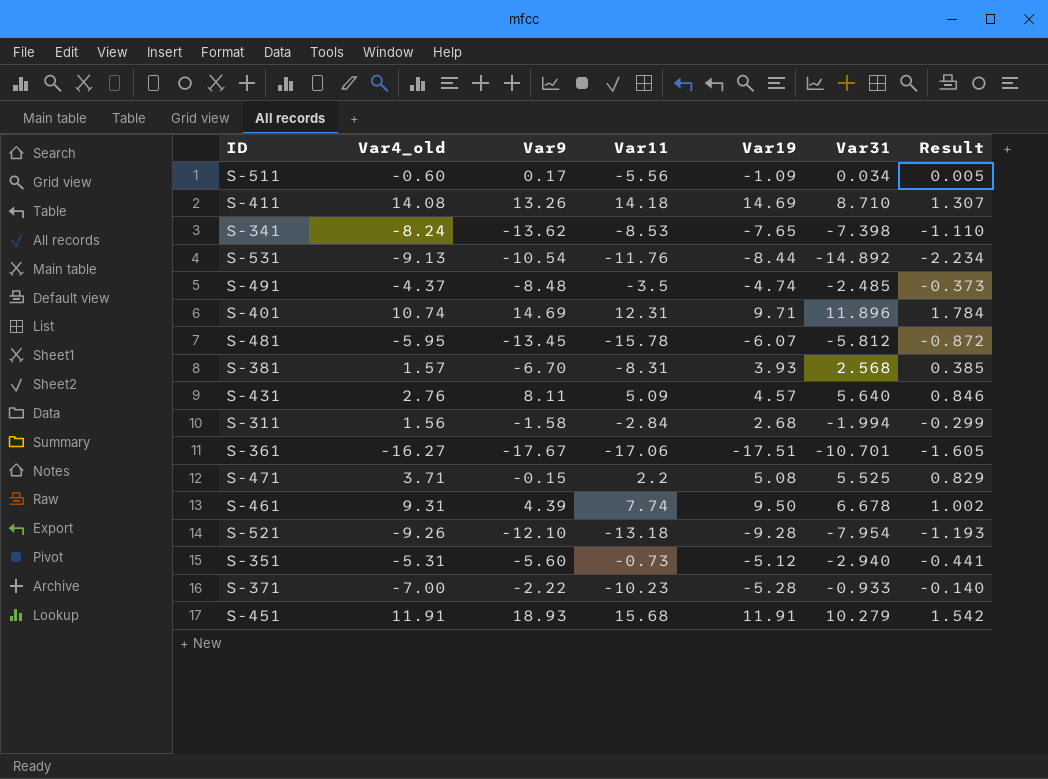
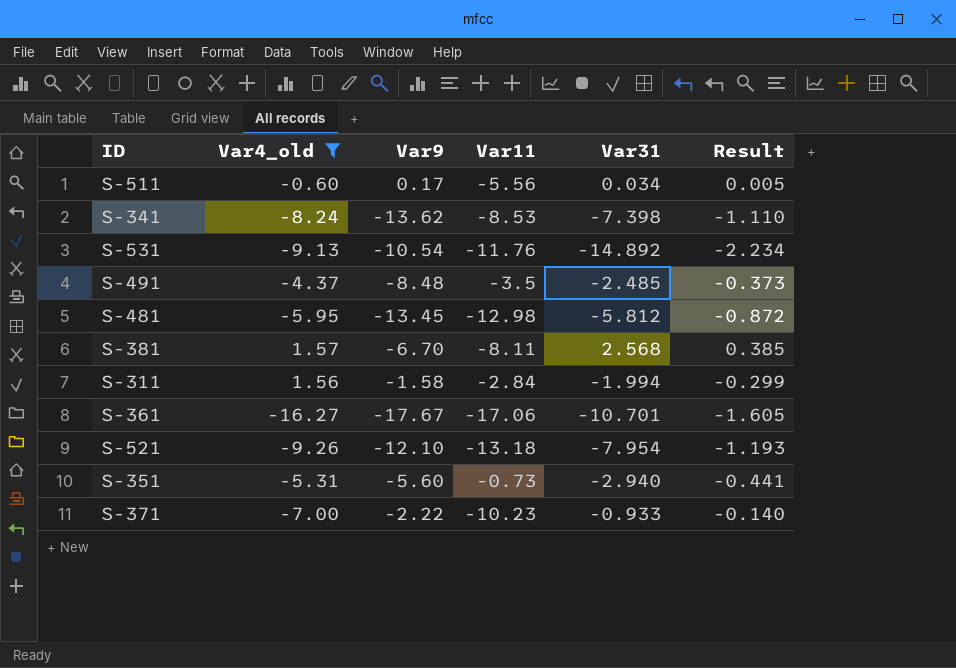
filter: none -> Var4_old <= 1.57
column Var19 | position: 5 -> none
S-481 | Var11: -15.78 -> -12.98
S-381 | Var11: -8.31 -> -8.11

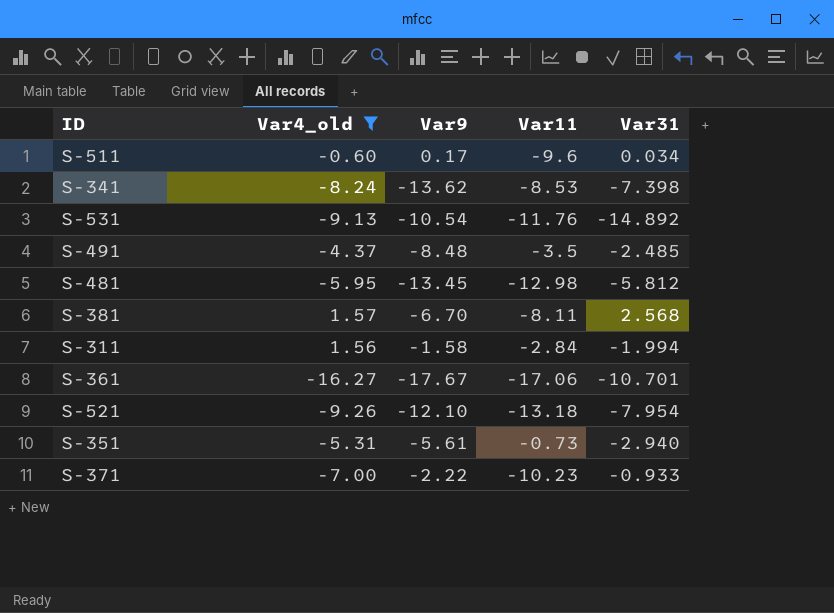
column Result | formula: [Var31] * 0.15 -> none
S-511 | Var11: -5.56 -> -9.6
S-351 | Var9: -5.60 -> -5.61

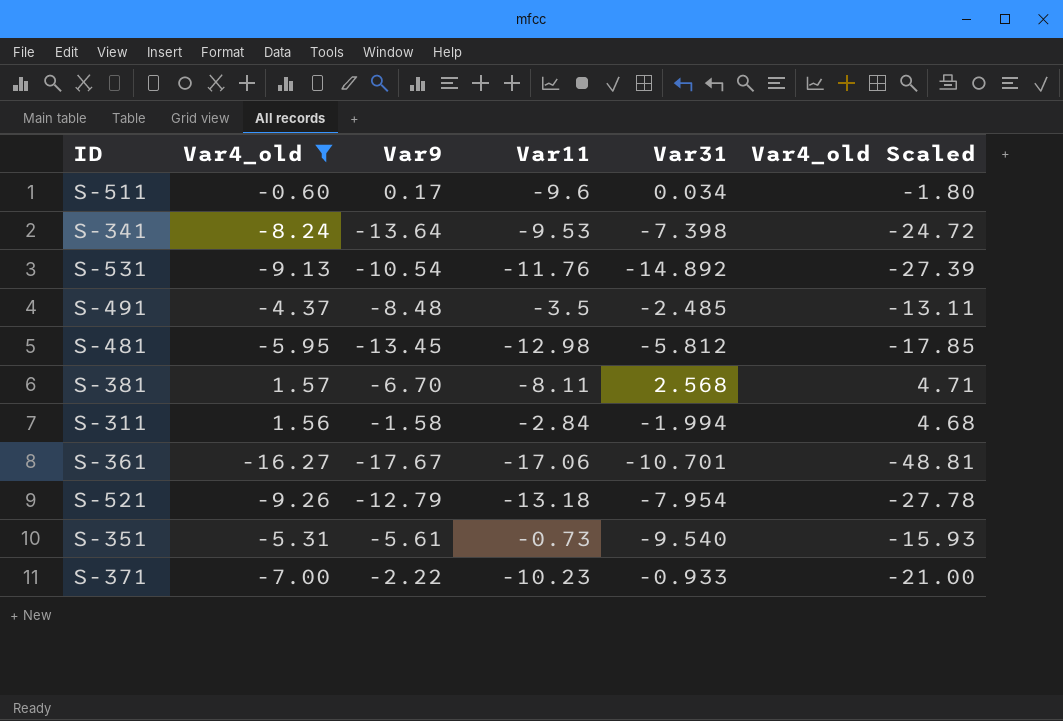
column Var4_old Scaled | formula: none -> [Var4_old] * 3
S-341 | Var9: -13.62 -> -13.64
S-341 | Var11: -8.53 -> -9.53
S-521 | Var9: -12.10 -> -12.79
S-351 | Var31: -2.940 -> -9.540

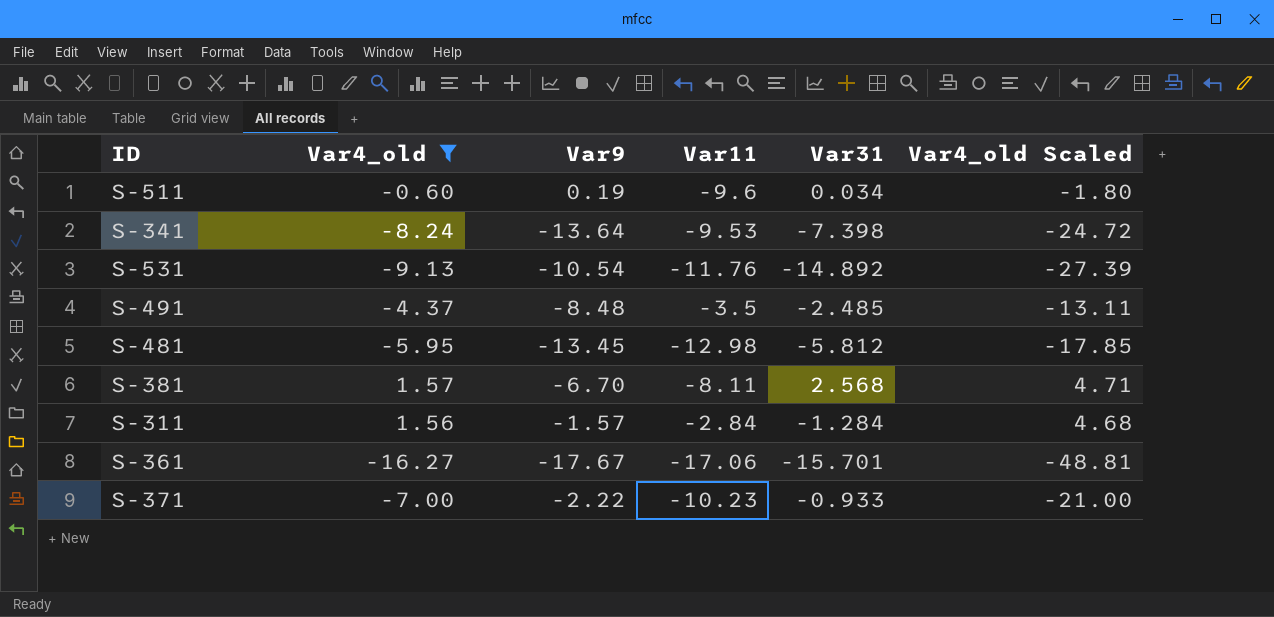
row S-521: -9.26 | -12.79 | -13.18 | -7.954 | -27.78 -> none
row S-351: -5.31 | -5.61 | -0.73 | -9.540 | -15.93 -> none
S-511 | Var9: 0.17 -> 0.19
S-311 | Var9: -1.58 -> -1.57
S-311 | Var31: -1.994 -> -1.284
S-361 | Var31: -10.701 -> -15.701

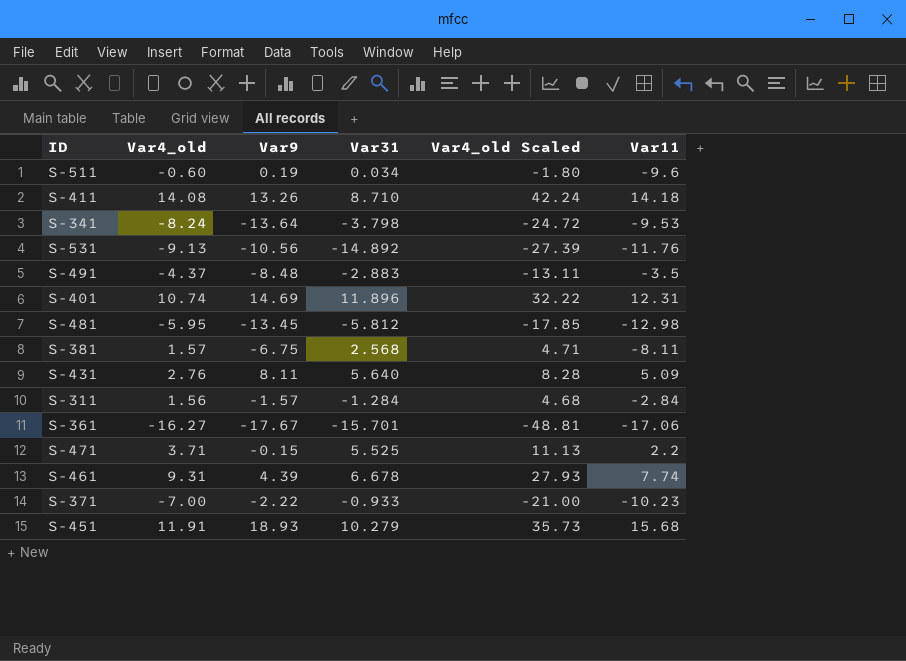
filter: Var4_old <= 1.57 -> none
column Var11 | position: 4 -> 6
S-341 | Var31: -7.398 -> -3.798
S-531 | Var9: -10.54 -> -10.56
S-491 | Var31: -2.485 -> -2.883
S-381 | Var9: -6.70 -> -6.75

